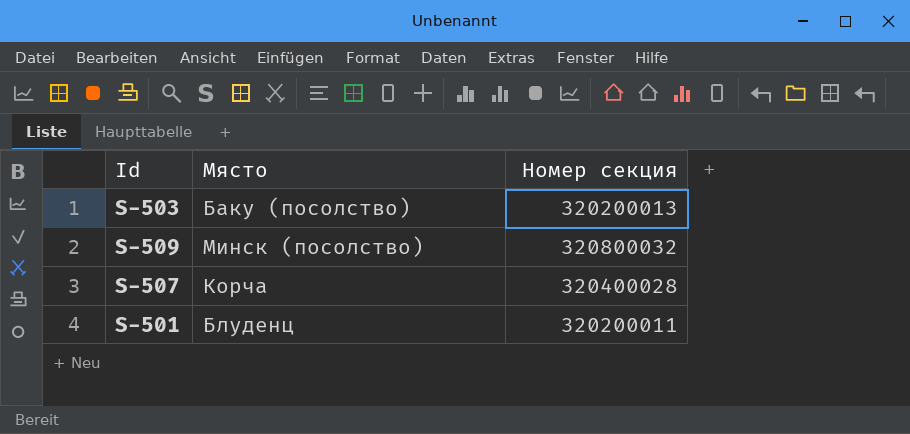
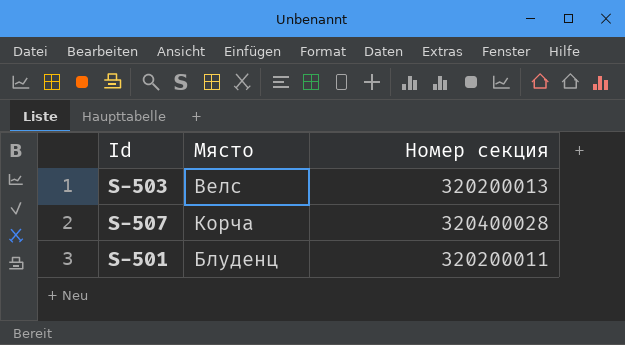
row S-509: Минск (посолство) | 320800032 -> none
S-503 | Място: Баку (посолство) -> Велс

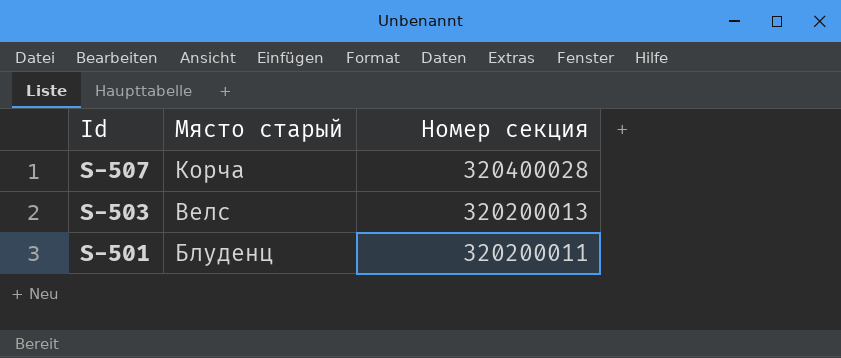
row order: none -> Id descending
column name: Място -> Място старый

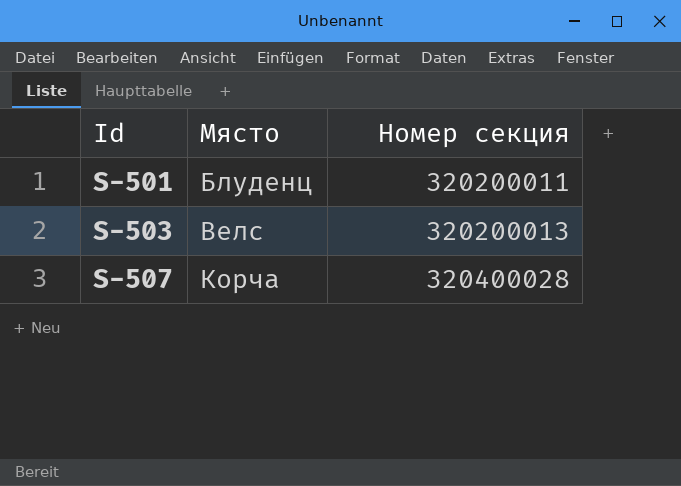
row order: Id descending -> Id ascending
column name: Място старый -> Място

